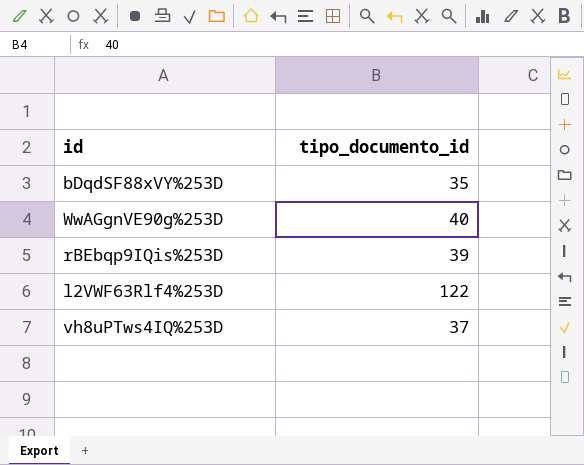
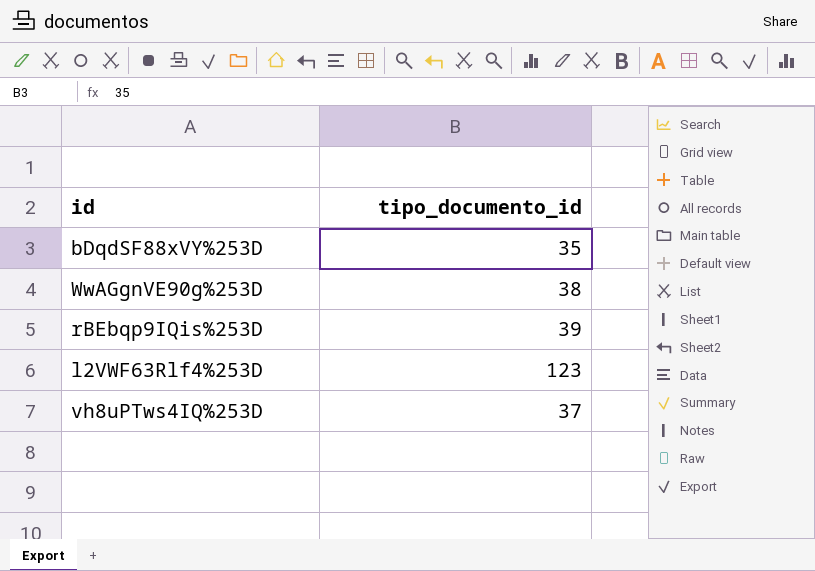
WwAGgnVE90g%253D | tipo_documento_id: 40 -> 38
l2VWF63Rlf4%253D | tipo_documento_id: 122 -> 123

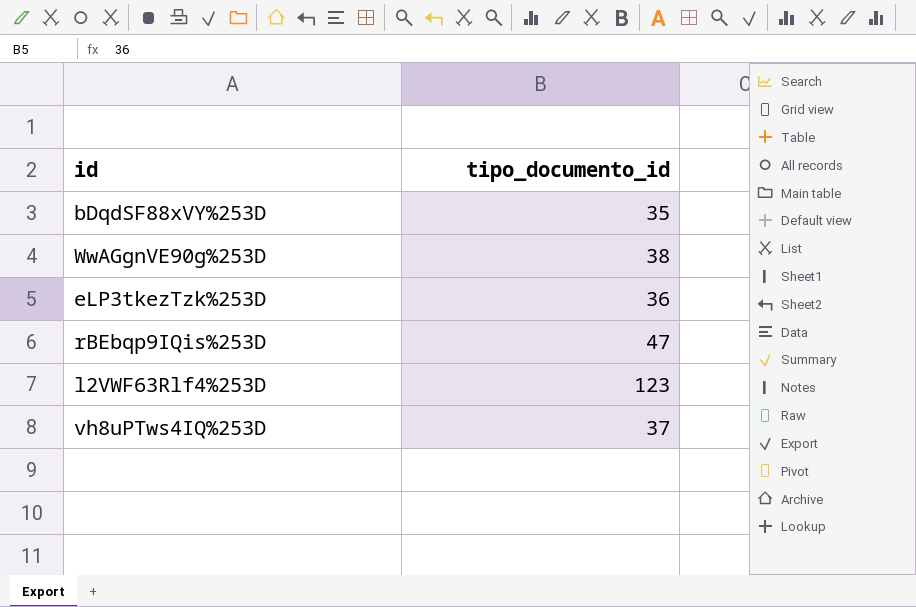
row eLP3tkezTzk%253D: none -> 36
rBEbqp9IQis%253D | tipo_documento_id: 39 -> 47

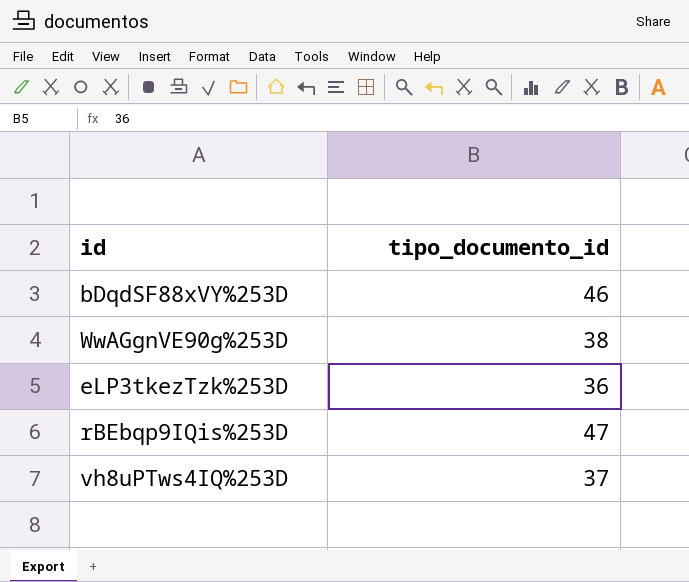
row l2VWF63Rlf4%253D: 123 -> none
bDqdSF88xVY%253D | tipo_documento_id: 35 -> 46

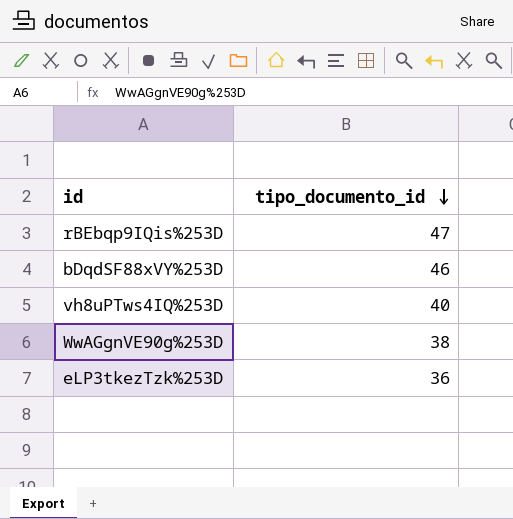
row order: none -> tipo_documento_id descending
vh8uPTws4IQ%253D | tipo_documento_id: 37 -> 40

